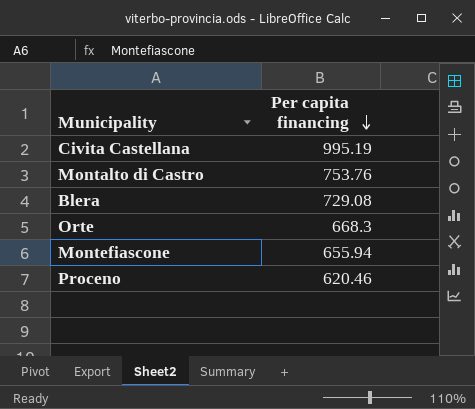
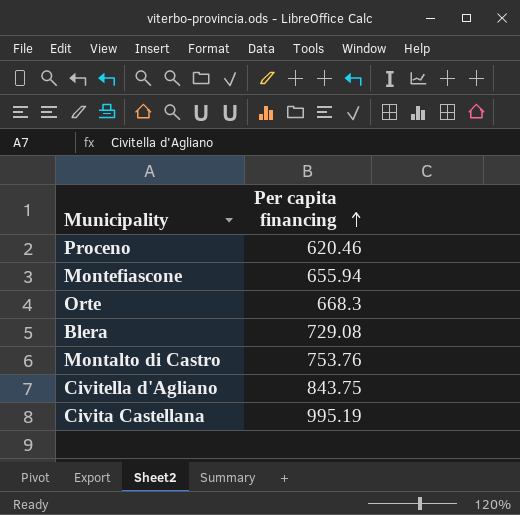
row order: Per capita financing descending -> Per capita financing ascending
row Civitella d'Agliano: none -> 843.75

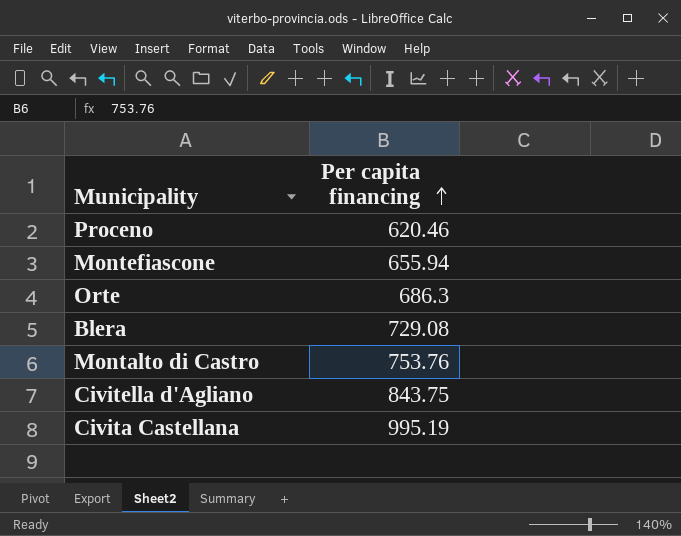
Orte | Per capita financing: 668.3 -> 686.3

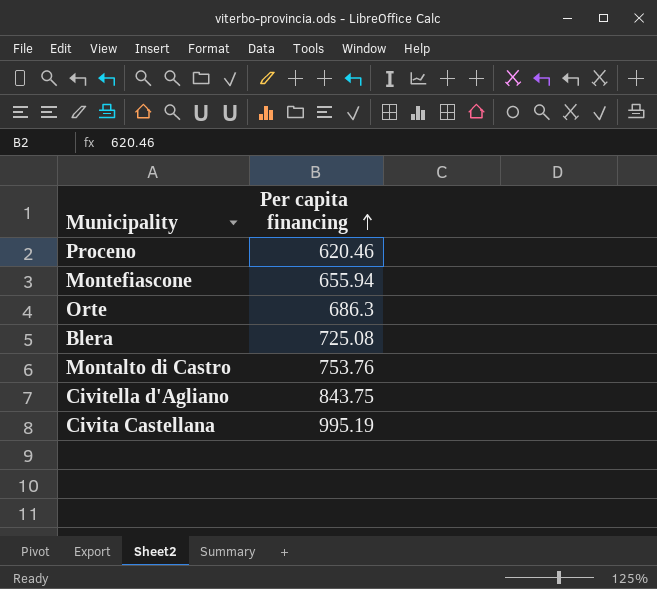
Blera | Per capita financing: 729.08 -> 725.08

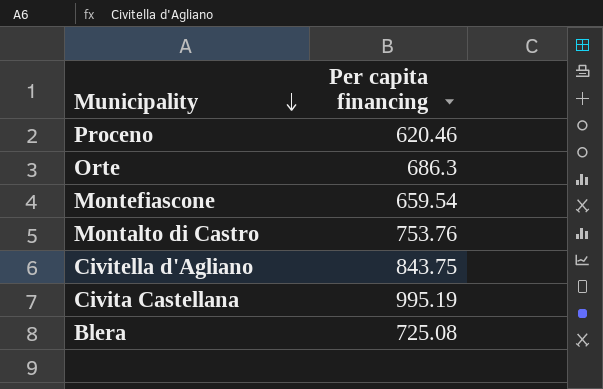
row order: Per capita financing ascending -> Municipality descending
Montefiascone | Per capita financing: 655.94 -> 659.54

